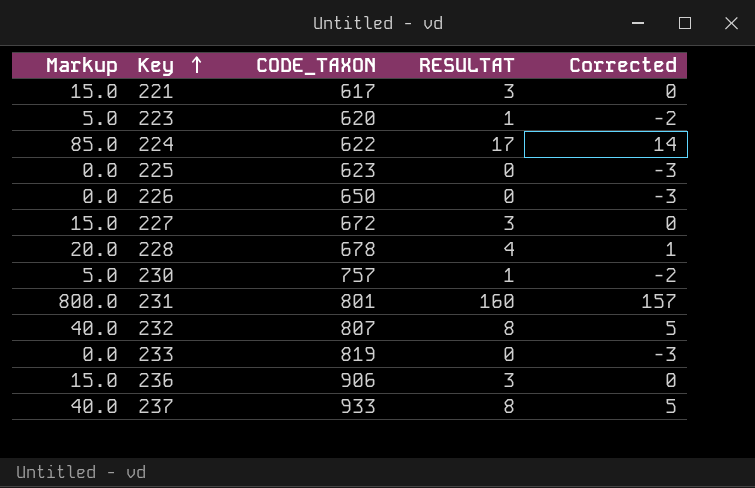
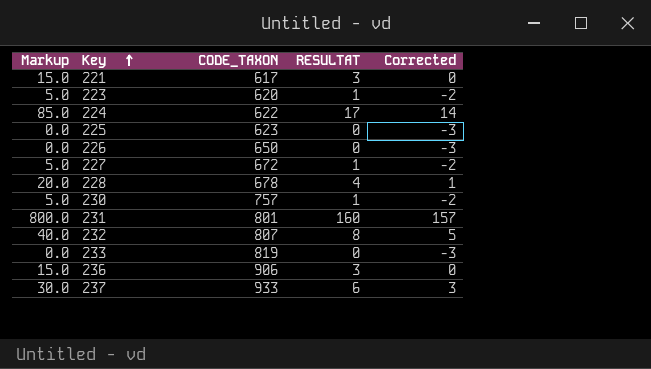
227 | Markup: 15.0 -> 5.0
227 | RESULTAT: 3 -> 1
227 | Corrected: 0 -> -2
237 | Markup: 40.0 -> 30.0
237 | RESULTAT: 8 -> 6
237 | Corrected: 5 -> 3

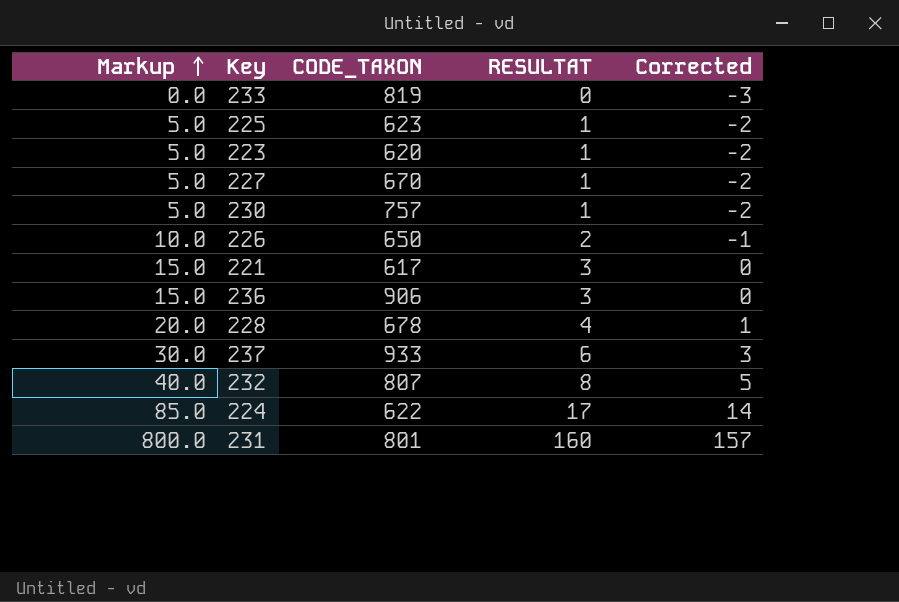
row order: Key ascending -> Markup ascending
225 | Markup: 0.0 -> 5.0
225 | RESULTAT: 0 -> 1
225 | Corrected: -3 -> -2
227 | CODE_TAXON: 672 -> 670
226 | Markup: 0.0 -> 10.0
226 | RESULTAT: 0 -> 2
226 | Corrected: -3 -> -1

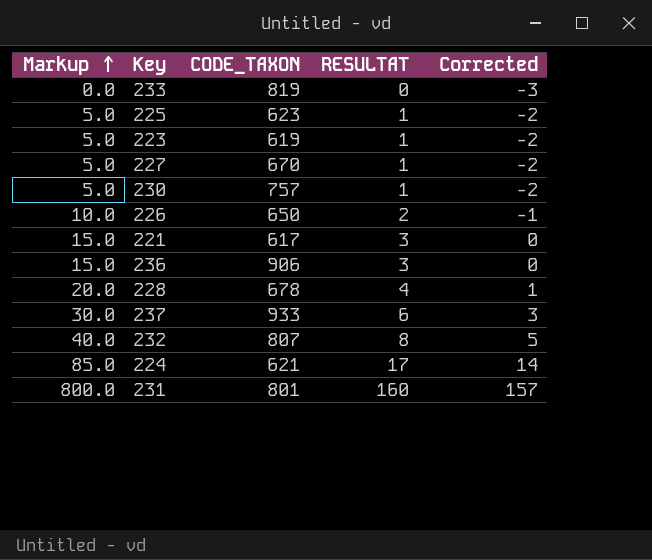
223 | CODE_TAXON: 620 -> 619
224 | CODE_TAXON: 622 -> 621

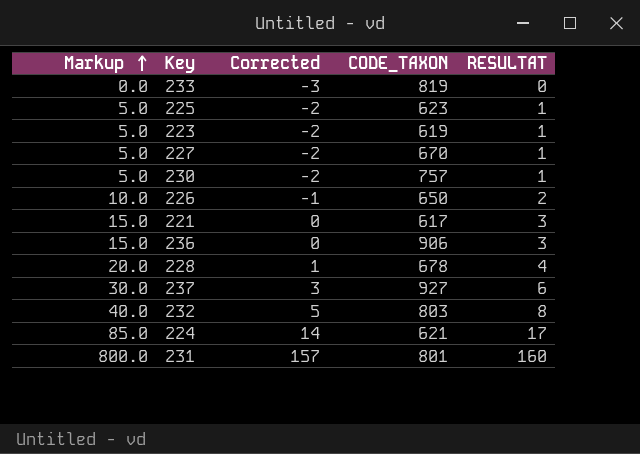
column Corrected | position: 5 -> 3
237 | CODE_TAXON: 933 -> 927
232 | CODE_TAXON: 807 -> 803

